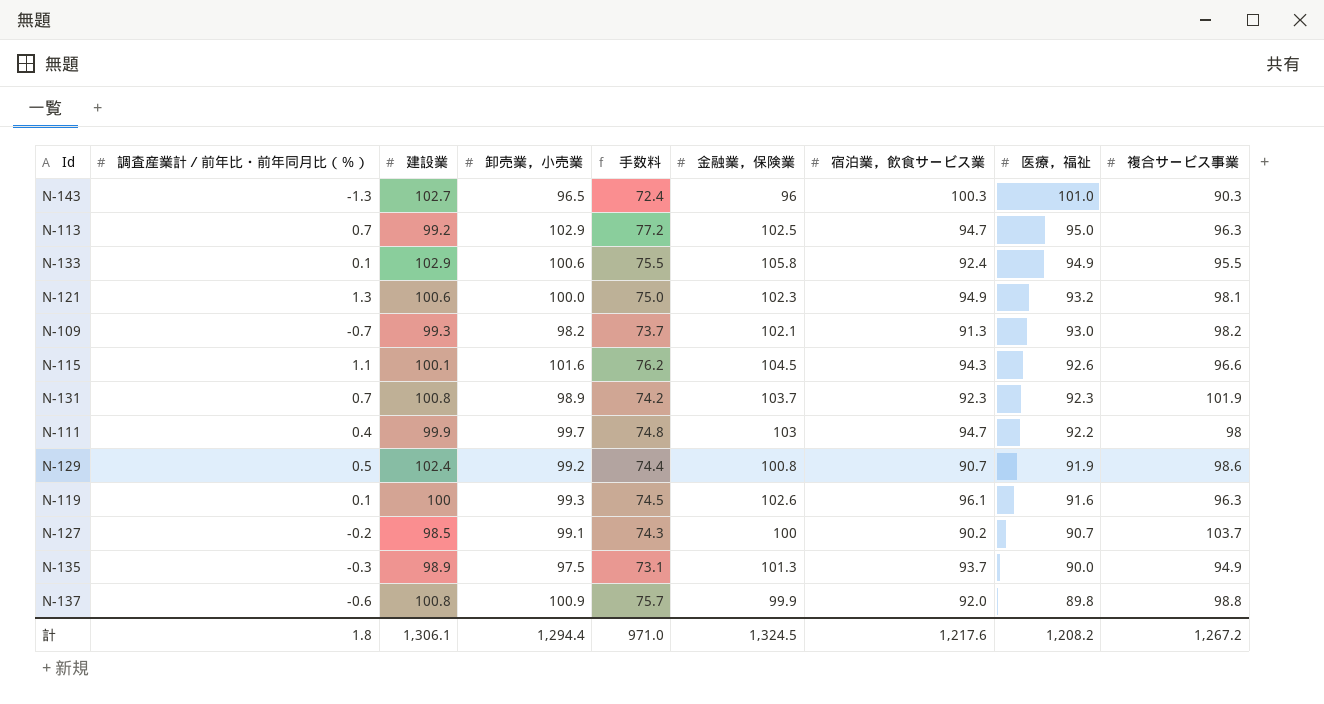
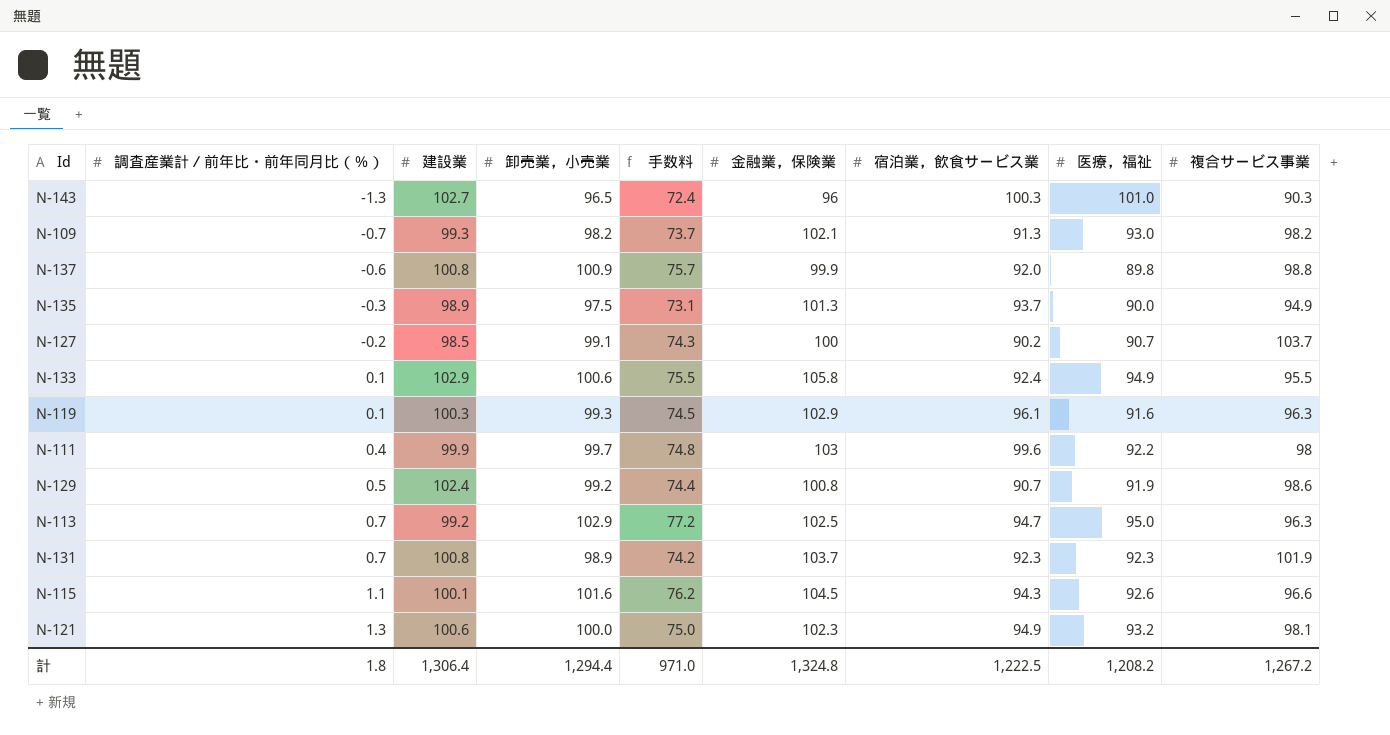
row order: 医療，福祉 descending -> 調査産業計／前年比・前年同月比（％） ascending
N-119 | 建設業: 100 -> 100.3
N-119 | 金融業，保険業: 102.6 -> 102.9
N-111 | 宿泊業，飲食サービス業: 94.7 -> 99.6
計 | 建設業: 1,306.1 -> 1,306.4
計 | 金融業，保険業: 1,324.5 -> 1,324.8
計 | 宿泊業，飲食サービス業: 1,217.6 -> 1,222.5

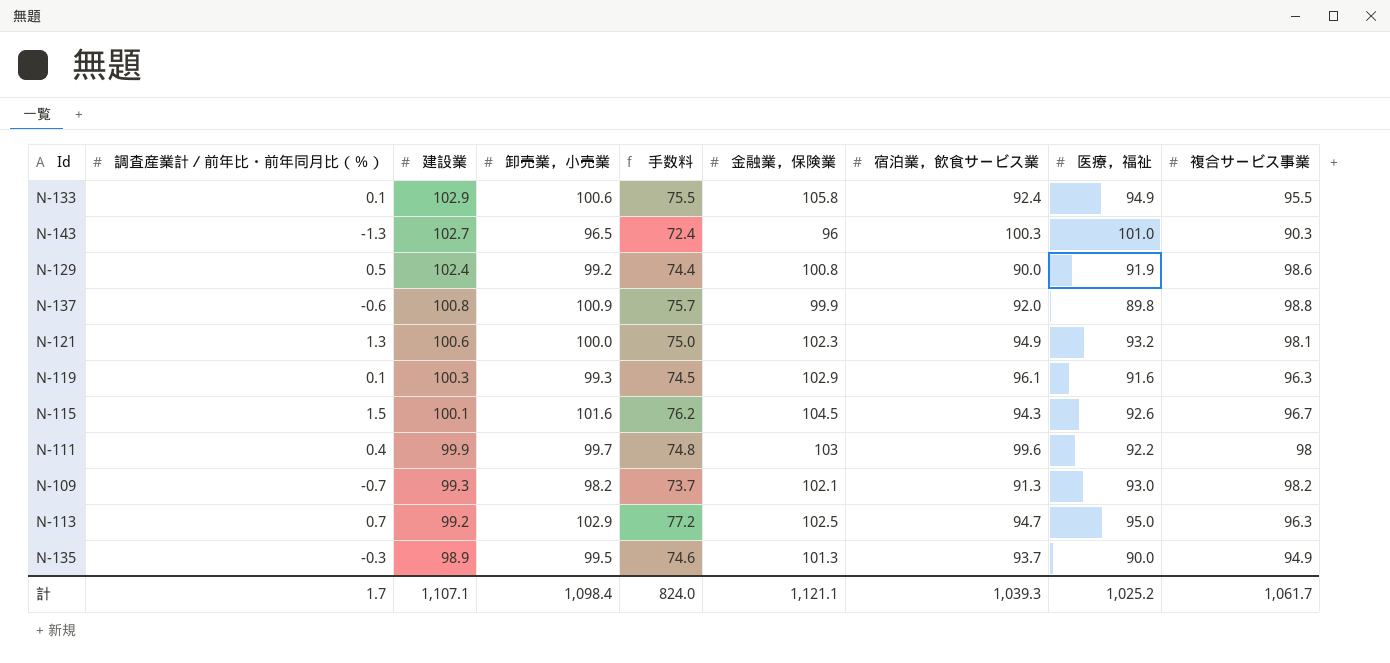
row order: 調査産業計／前年比・前年同月比（％） ascending -> 建設業 descending
row N-127: -0.2 | 98.5 | 99.1 | 74.3 | 100 | 90.2 | 90.7 | 103.7 -> none
row N-131: 0.7 | 100.8 | 98.9 | 74.2 | 103.7 | 92.3 | 92.3 | 101.9 -> none
N-129 | 宿泊業，飲食サービス業: 90.7 -> 90.0
N-115 | 調査産業計／前年比・前年同月比（％）: 1.1 -> 1.5
N-115 | 複合サービス事業: 96.6 -> 96.7
N-135 | 卸売業，小売業: 97.5 -> 99.5
N-135 | 手数料: 73.1 -> 74.6
計 | 調査産業計／前年比・前年同月比（％）: 1.8 -> 1.7
計 | 建設業: 1,306.4 -> 1,107.1
計 | 卸売業，小売業: 1,294.4 -> 1,098.4
計 | 手数料: 971.0 -> 824.0
計 | 金融業，保険業: 1,324.8 -> 1,121.1
計 | 宿泊業，飲食サービス業: 1,222.5 -> 1,039.3
計 | 医療，福祉: 1,208.2 -> 1,025.2
計 | 複合サービス事業: 1,267.2 -> 1,061.7

